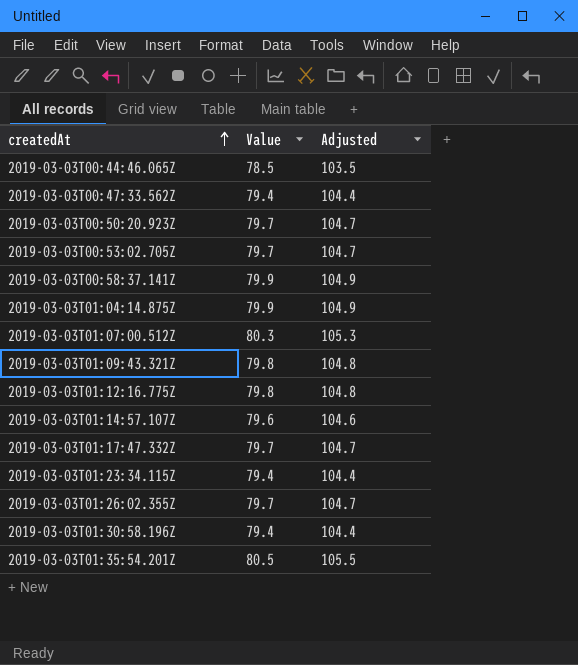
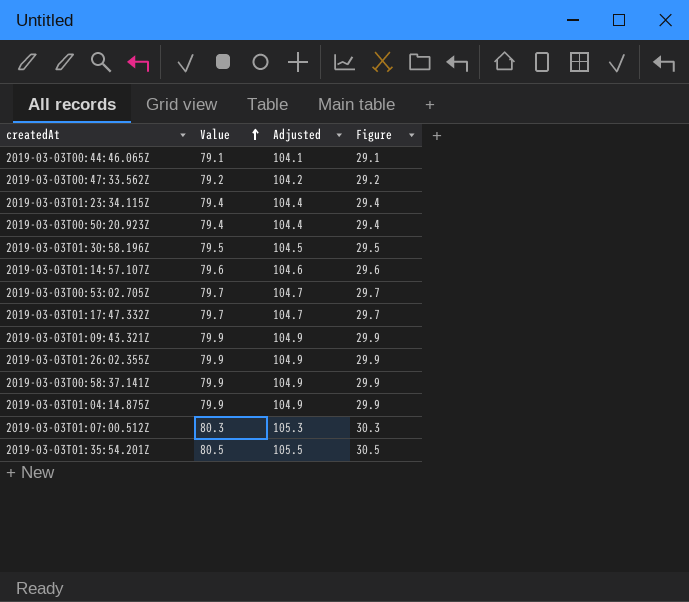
row order: createdAt ascending -> Value ascending
column Figure | formula: none -> [Value] - 50
row 2019-03-03T01:12:16.775Z: 79.8 | 104.8 -> none
2019-03-03T00:44:46.065Z | Value: 78.5 -> 79.1
2019-03-03T00:44:46.065Z | Adjusted: 103.5 -> 104.1
2019-03-03T00:47:33.562Z | Value: 79.4 -> 79.2
2019-03-03T00:47:33.562Z | Adjusted: 104.4 -> 104.2
2019-03-03T00:50:20.923Z | Value: 79.7 -> 79.4
2019-03-03T00:50:20.923Z | Adjusted: 104.7 -> 104.4
2019-03-03T01:30:58.196Z | Value: 79.4 -> 79.5
2019-03-03T01:30:58.196Z | Adjusted: 104.4 -> 104.5
2019-03-03T01:09:43.321Z | Value: 79.8 -> 79.9
2019-03-03T01:09:43.321Z | Adjusted: 104.8 -> 104.9
2019-03-03T01:26:02.355Z | Value: 79.7 -> 79.9
2019-03-03T01:26:02.355Z | Adjusted: 104.7 -> 104.9

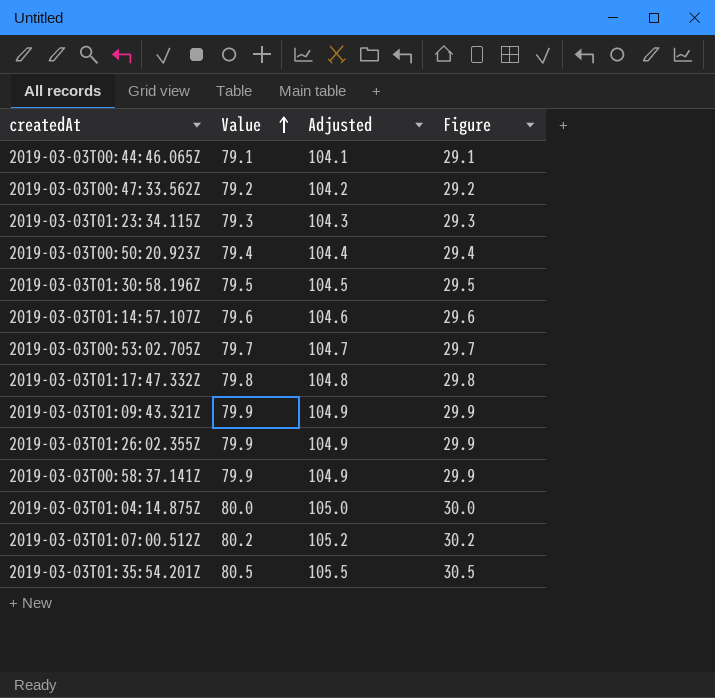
2019-03-03T01:23:34.115Z | Value: 79.4 -> 79.3
2019-03-03T01:23:34.115Z | Adjusted: 104.4 -> 104.3
2019-03-03T01:23:34.115Z | Figure: 29.4 -> 29.3
2019-03-03T01:17:47.332Z | Value: 79.7 -> 79.8
2019-03-03T01:17:47.332Z | Adjusted: 104.7 -> 104.8
2019-03-03T01:17:47.332Z | Figure: 29.7 -> 29.8
2019-03-03T01:04:14.875Z | Value: 79.9 -> 80.0
2019-03-03T01:04:14.875Z | Adjusted: 104.9 -> 105.0
2019-03-03T01:04:14.875Z | Figure: 29.9 -> 30.0
2019-03-03T01:07:00.512Z | Value: 80.3 -> 80.2
2019-03-03T01:07:00.512Z | Adjusted: 105.3 -> 105.2
2019-03-03T01:07:00.512Z | Figure: 30.3 -> 30.2

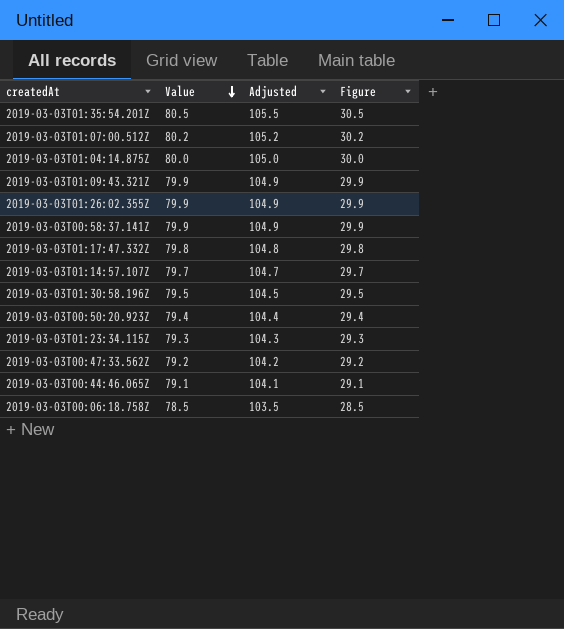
row order: Value ascending -> Value descending
row 2019-03-03T00:53:02.705Z: 79.7 | 104.7 | 29.7 -> none
2019-03-03T01:14:57.107Z | Value: 79.6 -> 79.7
2019-03-03T01:14:57.107Z | Adjusted: 104.6 -> 104.7
2019-03-03T01:14:57.107Z | Figure: 29.6 -> 29.7
row 2019-03-03T00:06:18.758Z: none -> 78.5 | 103.5 | 28.5

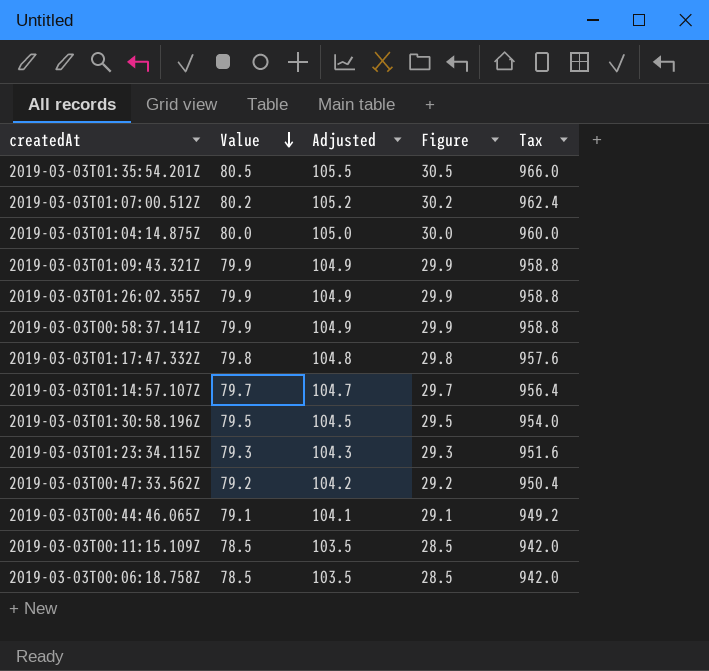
column Tax | formula: none -> [Value] * 12
row 2019-03-03T00:50:20.923Z: 79.4 | 104.4 | 29.4 -> none
row 2019-03-03T00:11:15.109Z: none -> 78.5 | 103.5 | 28.5 | 942.0

